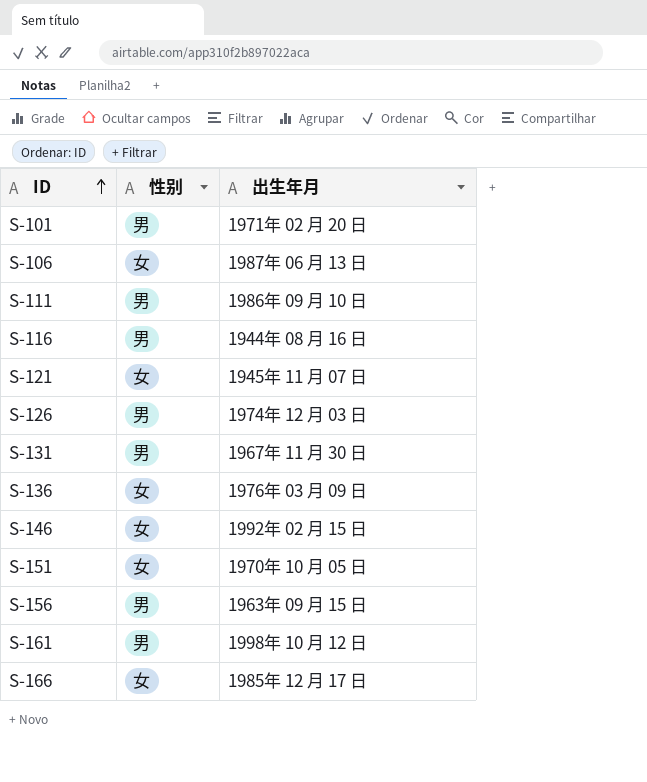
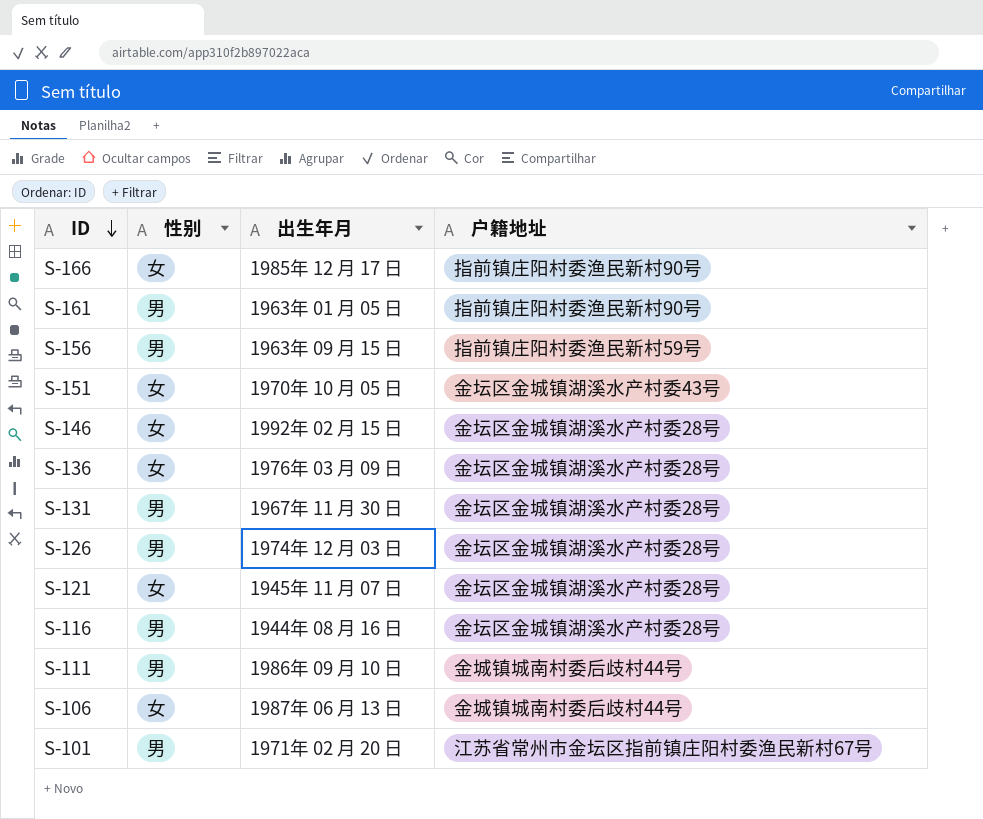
row order: ID ascending -> ID descending
column 户籍地址 | position: none -> 4
S-161 | 出生年月: 1998年 10 月 12 日 -> 1963年 01 月 05 日

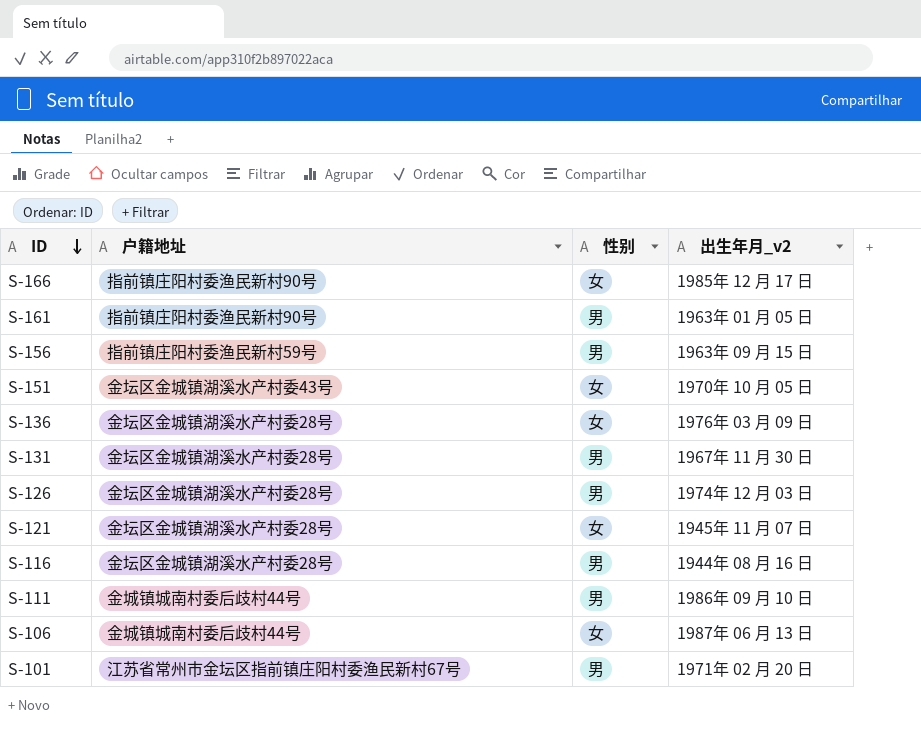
column 户籍地址 | position: 4 -> 2
column name: 出生年月 -> 出生年月_v2
row S-146: 女 | 1992年 02 月 15 日 | 金坛区金城镇湖溪水产村委28号 -> none

